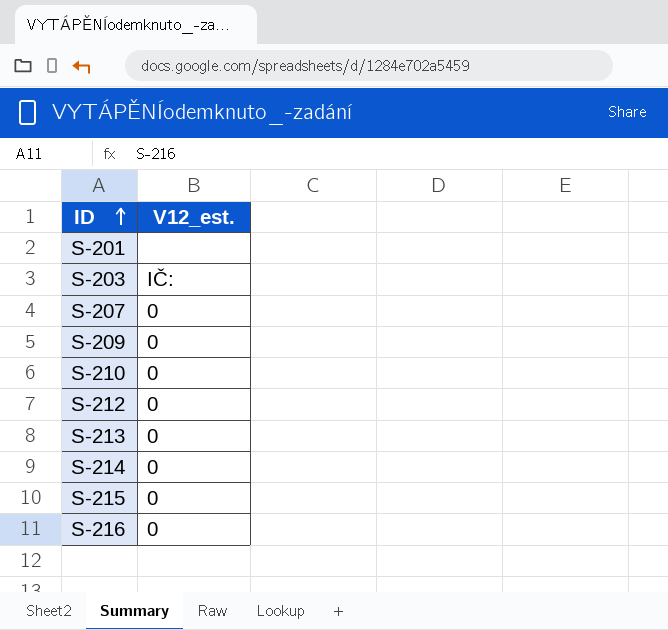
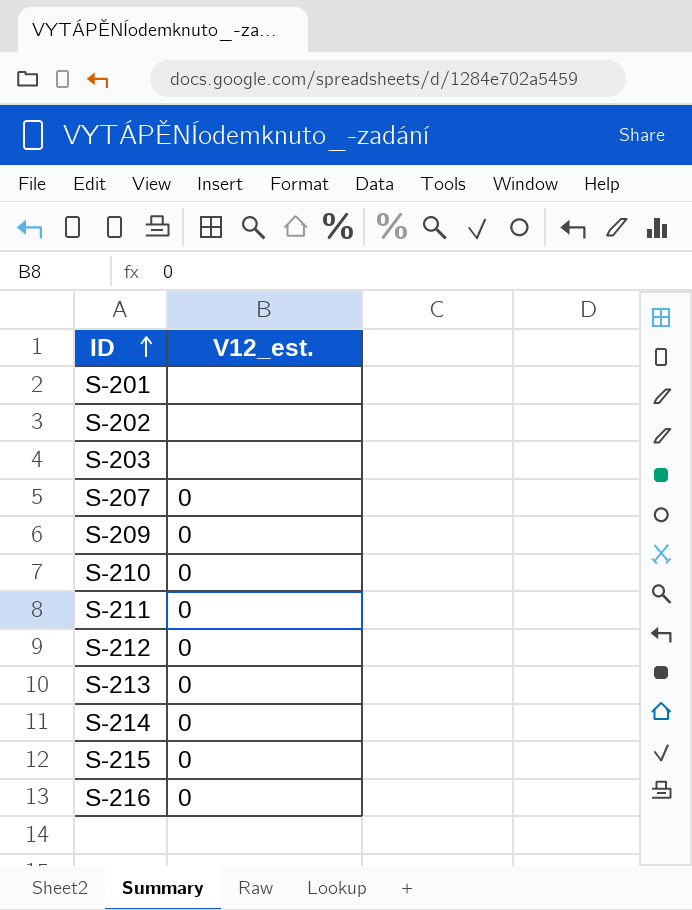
row S-202: none -> none
S-203 | V12_est.: IČ: -> none
row S-211: none -> 0

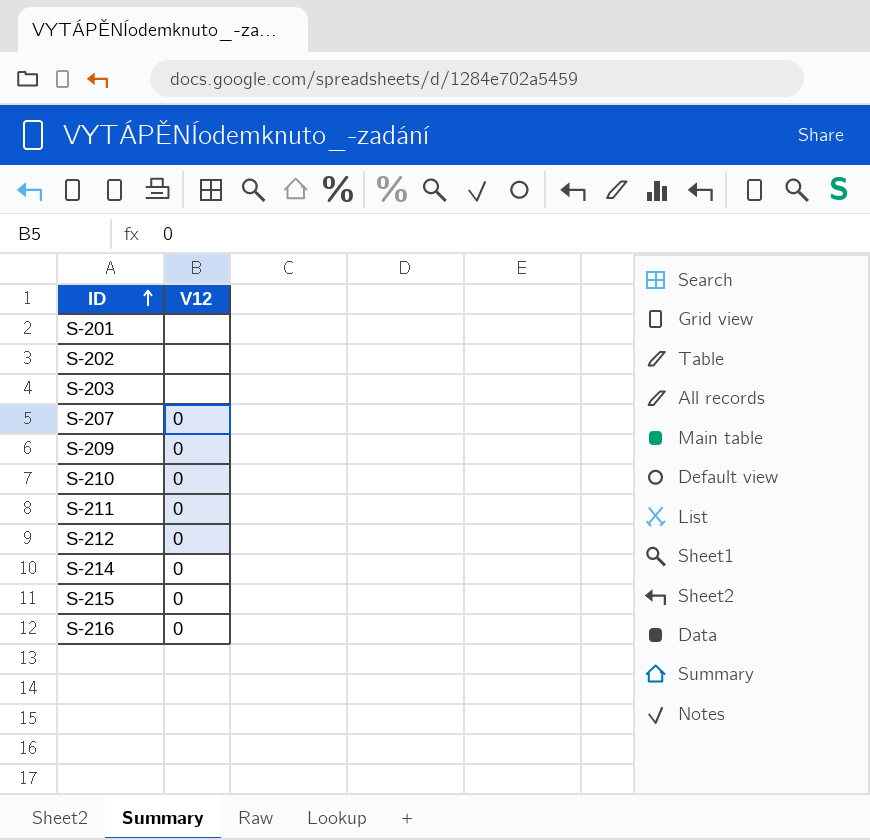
column name: V12_est. -> V12
row S-213: 0 -> none

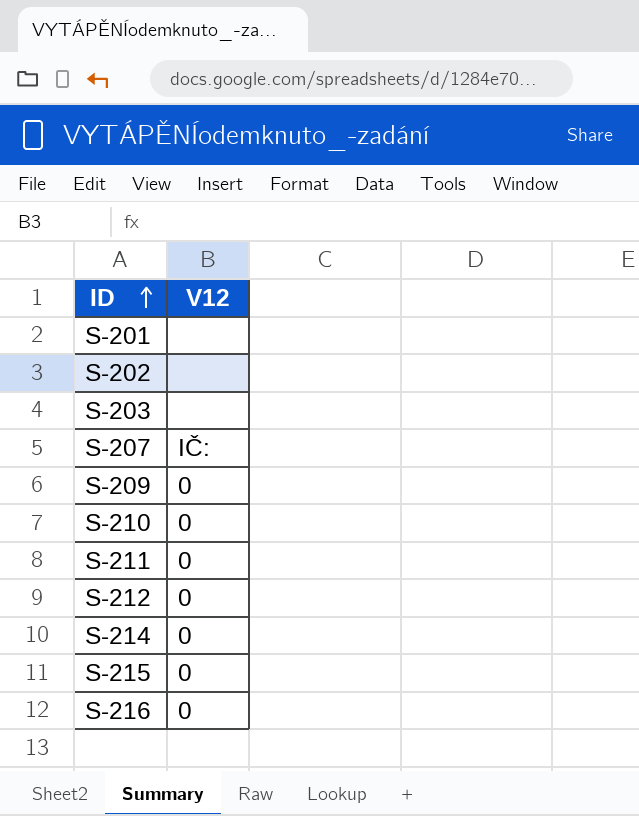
S-207 | V12: 0 -> IČ:

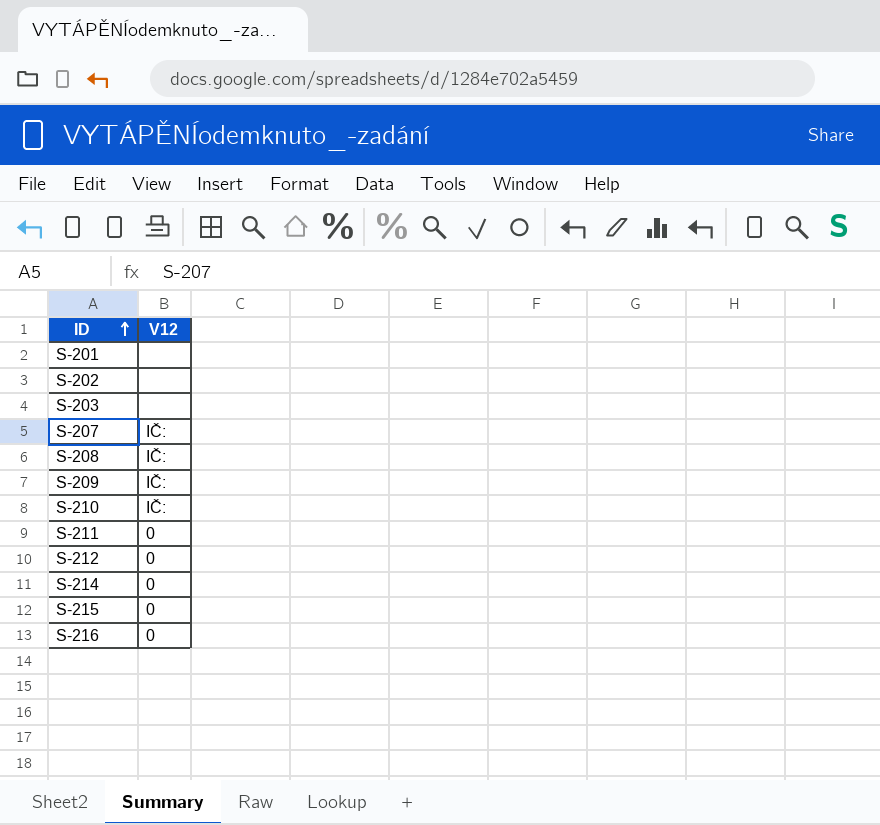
row S-208: none -> IČ:
S-209 | V12: 0 -> IČ:
S-210 | V12: 0 -> IČ:

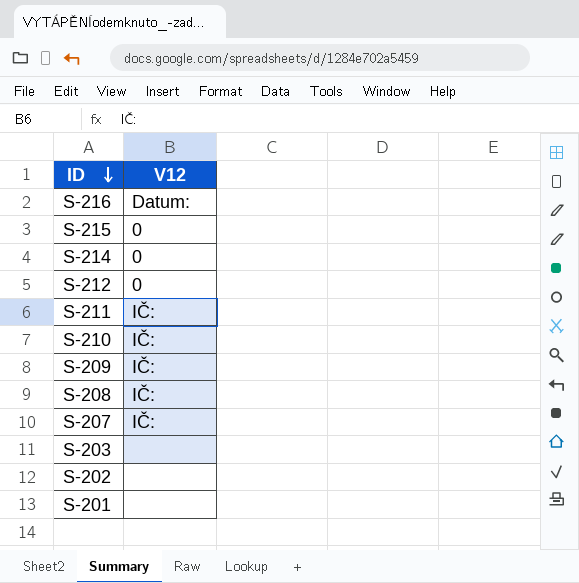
row order: ID ascending -> ID descending
S-216 | V12: 0 -> Datum:
S-211 | V12: 0 -> IČ:

